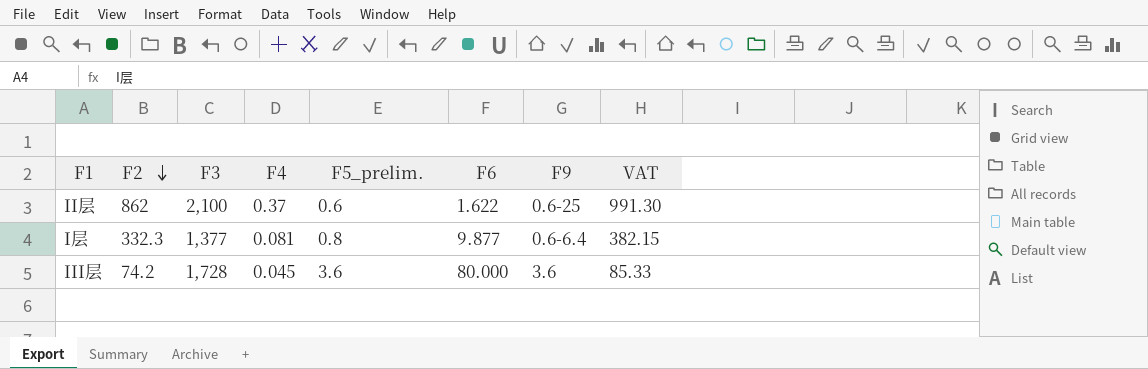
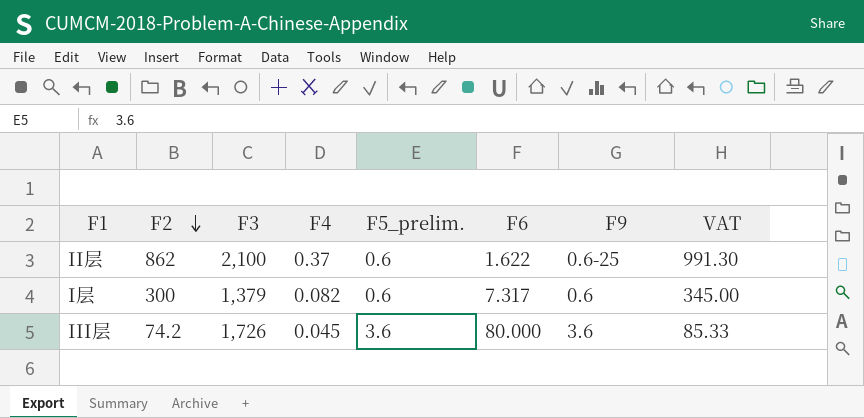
I层 | F2: 332.3 -> 300
I层 | F3: 1,377 -> 1,379
I层 | F4: 0.081 -> 0.082
I层 | F5_prelim.: 0.8 -> 0.6
I层 | F6: 9.877 -> 7.317
I层 | F9: 0.6-6.4 -> 0.6
I层 | VAT: 382.15 -> 345.00
III层 | F3: 1,728 -> 1,726

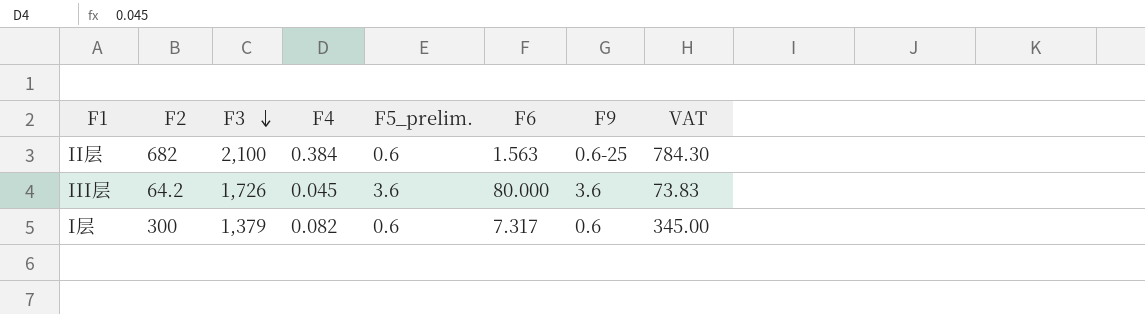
row order: F2 descending -> F3 descending
II层 | F2: 862 -> 682
II层 | F4: 0.37 -> 0.384
II层 | F6: 1.622 -> 1.563
II层 | VAT: 991.30 -> 784.30
III层 | F2: 74.2 -> 64.2
III层 | VAT: 85.33 -> 73.83

